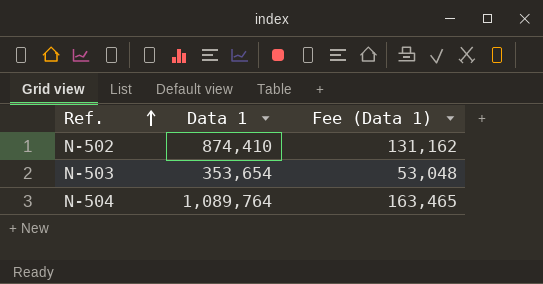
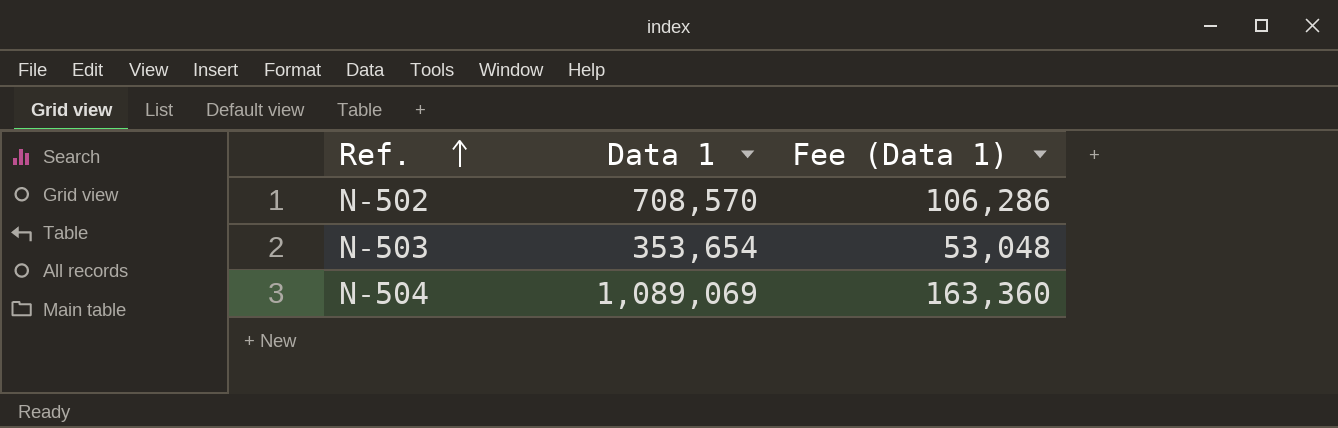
N-502 | Data 1: 874,410 -> 708,570
N-502 | Fee (Data 1): 131,162 -> 106,286
N-504 | Data 1: 1,089,764 -> 1,089,069
N-504 | Fee (Data 1): 163,465 -> 163,360

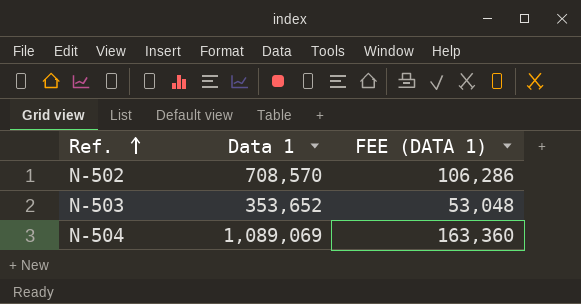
column name: Fee (Data 1) -> FEE (DATA 1)
N-503 | Data 1: 353,654 -> 353,652

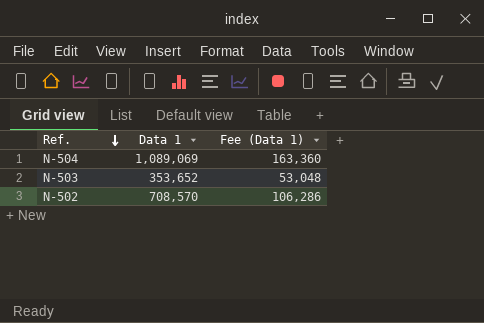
row order: Ref. ascending -> Ref. descending
column name: FEE (DATA 1) -> Fee (Data 1)

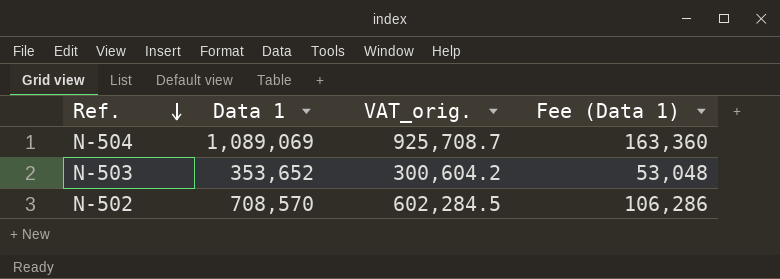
column VAT_orig. | formula: none -> [Data 1] * 0.85

